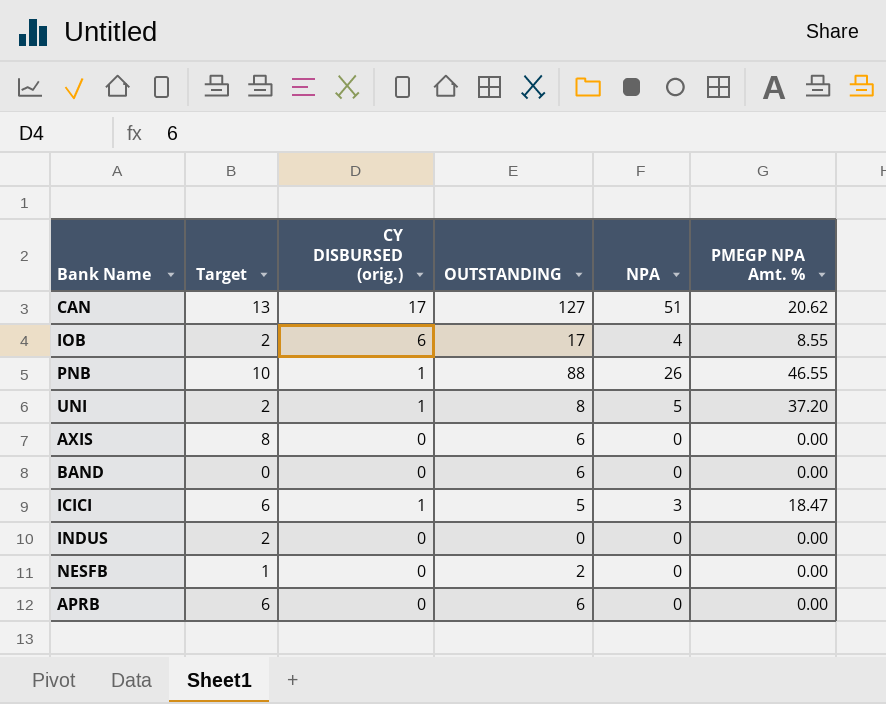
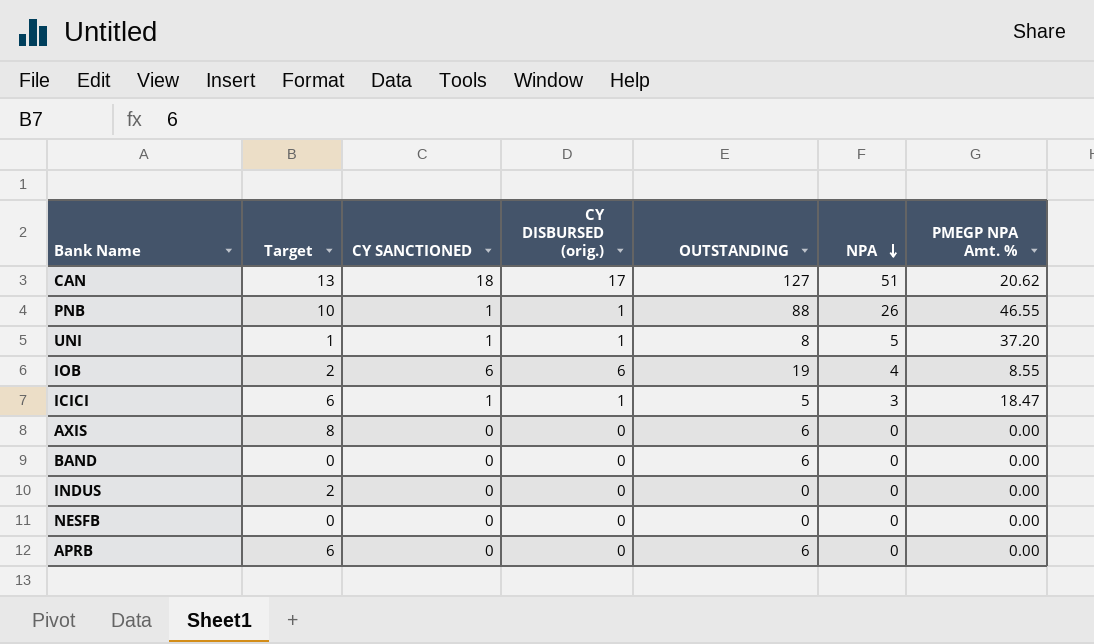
row order: none -> NPA descending
column CY SANCTIONED | position: none -> 3
UNI | Target: 2 -> 1
IOB | OUTSTANDING: 17 -> 19
NESFB | Target: 1 -> 0
NESFB | OUTSTANDING: 2 -> 0

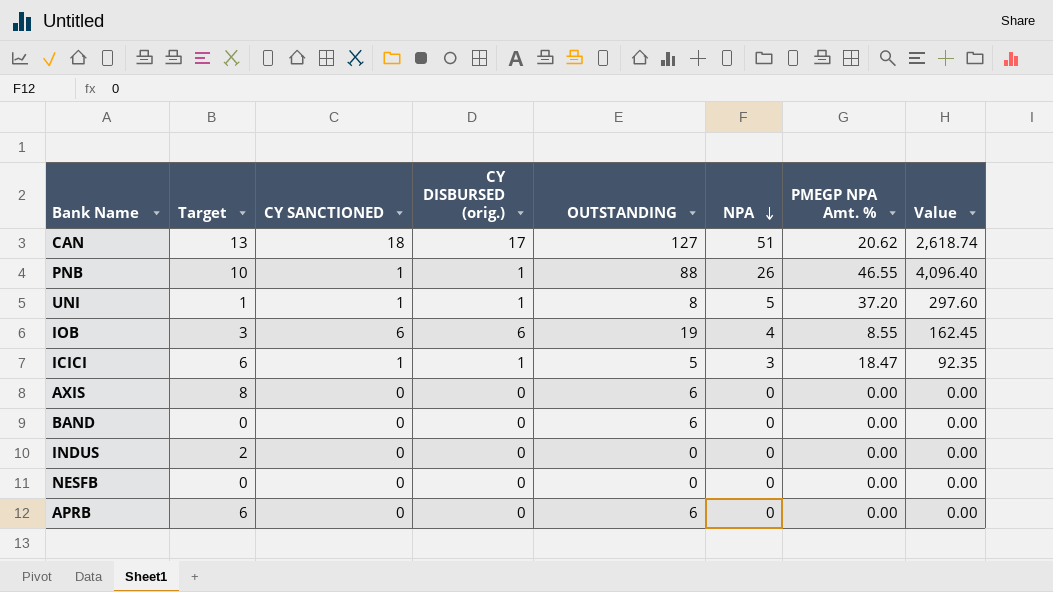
column Value | formula: none -> [OUTSTANDING] * [PMEGP NPA Amt. %]
IOB | Target: 2 -> 3

